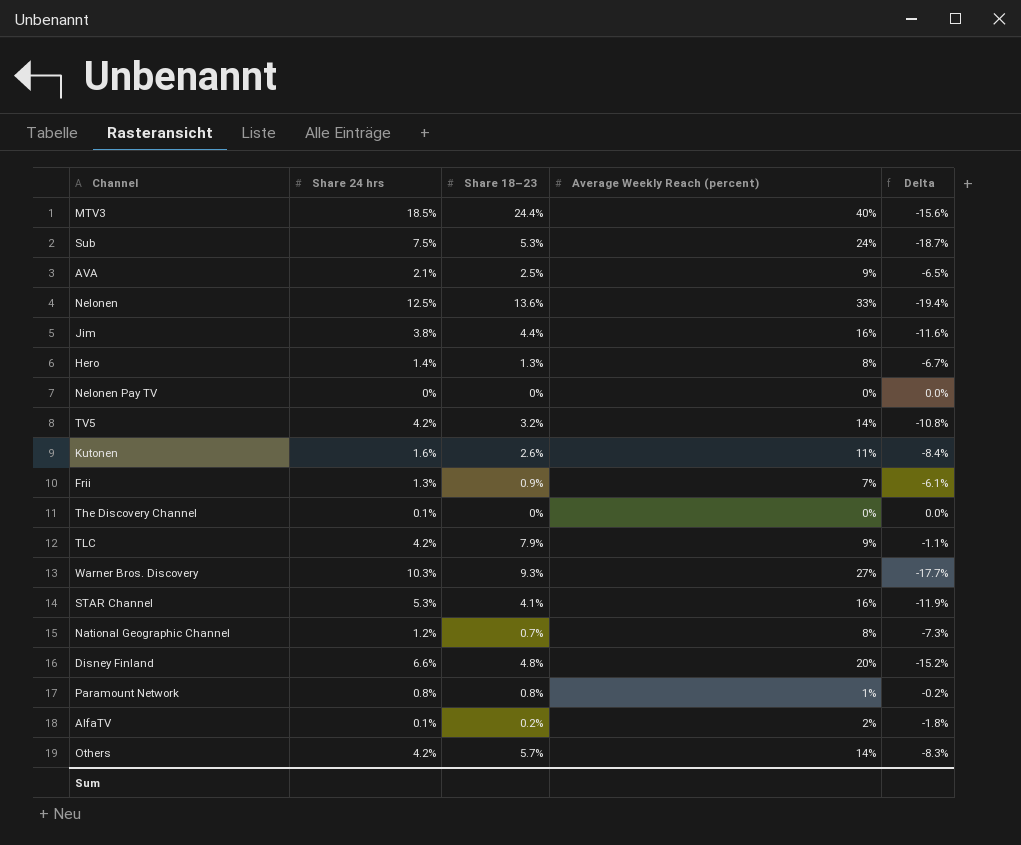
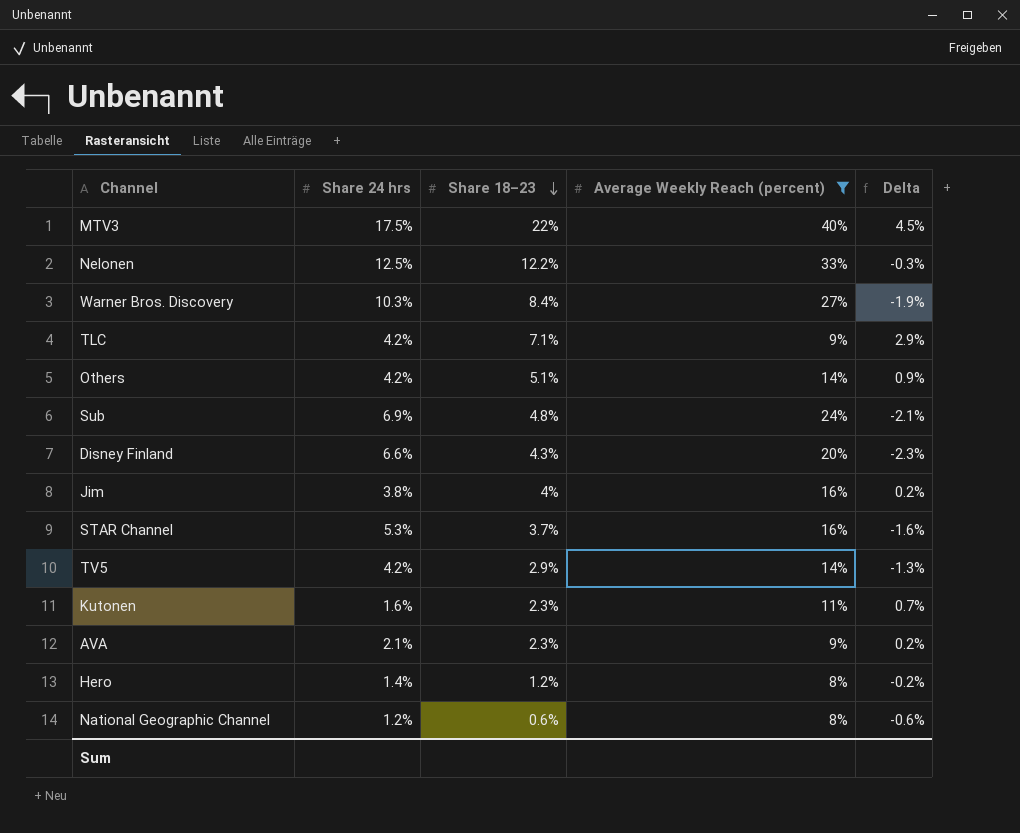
filter: none -> Average Weekly Reach (percent) >= 8%
row order: none -> Share 18–23 descending
column Delta | formula: [Share 18–23] - [Average Weekly Reach (percent)] -> [Share 18–23] - [Share 24 hrs]
MTV3 | Share 24 hrs: 18.5% -> 17.5%
MTV3 | Share 18–23: 24.4% -> 22%
Nelonen | Share 18–23: 13.6% -> 12.2%
Warner Bros. Discovery | Share 18–23: 9.3% -> 8.4%
TLC | Share 18–23: 7.9% -> 7.1%
Others | Share 18–23: 5.7% -> 5.1%
Sub | Share 24 hrs: 7.5% -> 6.9%
Sub | Share 18–23: 5.3% -> 4.8%
Disney Finland | Share 18–23: 4.8% -> 4.3%
Jim | Share 18–23: 4.4% -> 4%
STAR Channel | Share 18–23: 4.1% -> 3.7%
TV5 | Share 18–23: 3.2% -> 2.9%
Kutonen | Share 18–23: 2.6% -> 2.3%
AVA | Share 18–23: 2.5% -> 2.3%
Hero | Share 18–23: 1.3% -> 1.2%
National Geographic Channel | Share 18–23: 0.7% -> 0.6%

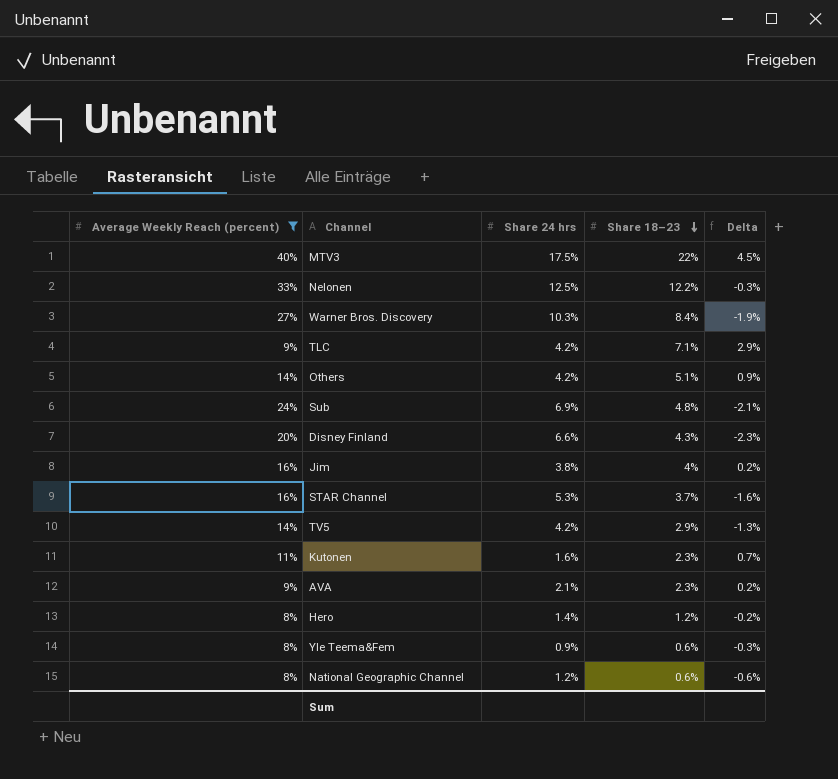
column Average Weekly Reach (percent) | position: 4 -> 1
row Yle Teema&Fem: none -> 8% | 0.9% | 0.6% | -0.3%

